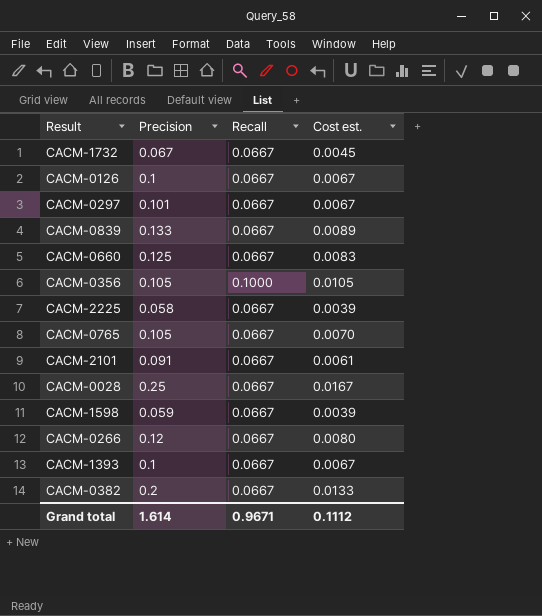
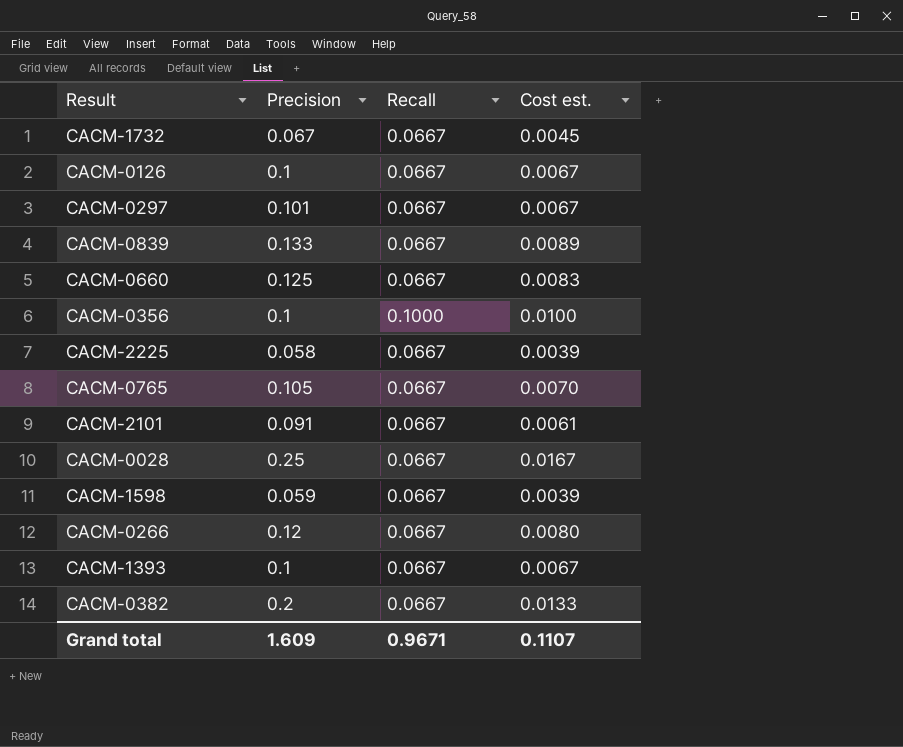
CACM-0356 | Precision: 0.105 -> 0.1
CACM-0356 | Cost est.: 0.0105 -> 0.0100
Grand total | Precision: 1.614 -> 1.609
Grand total | Cost est.: 0.1112 -> 0.1107

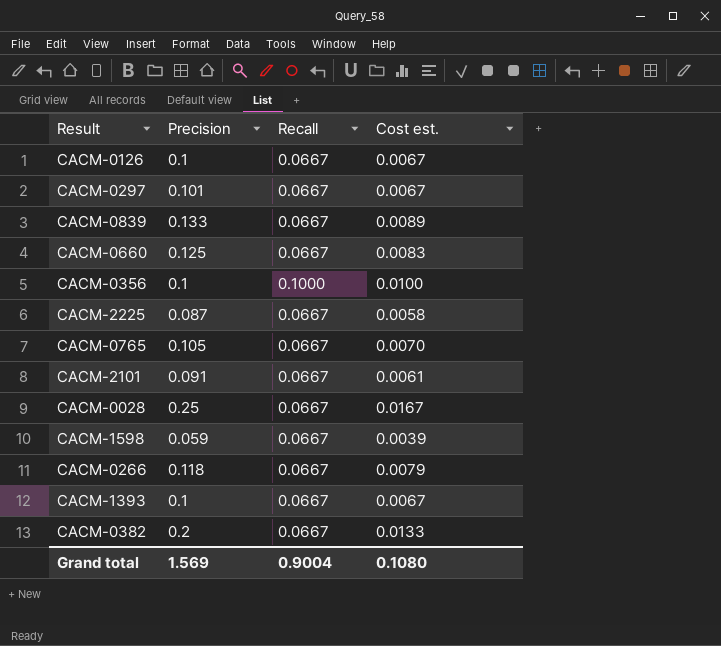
row CACM-1732: 0.067 | 0.0667 | 0.0045 -> none
CACM-2225 | Precision: 0.058 -> 0.087
CACM-2225 | Cost est.: 0.0039 -> 0.0058
CACM-0266 | Precision: 0.12 -> 0.118
CACM-0266 | Cost est.: 0.0080 -> 0.0079
Grand total | Precision: 1.609 -> 1.569
Grand total | Recall: 0.9671 -> 0.9004
Grand total | Cost est.: 0.1107 -> 0.1080

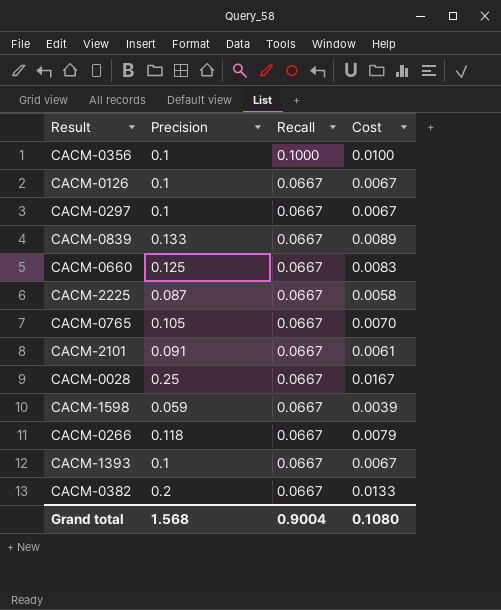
row order: none -> Recall descending
column name: Cost est. -> Cost
CACM-0297 | Precision: 0.101 -> 0.1
Grand total | Precision: 1.569 -> 1.568

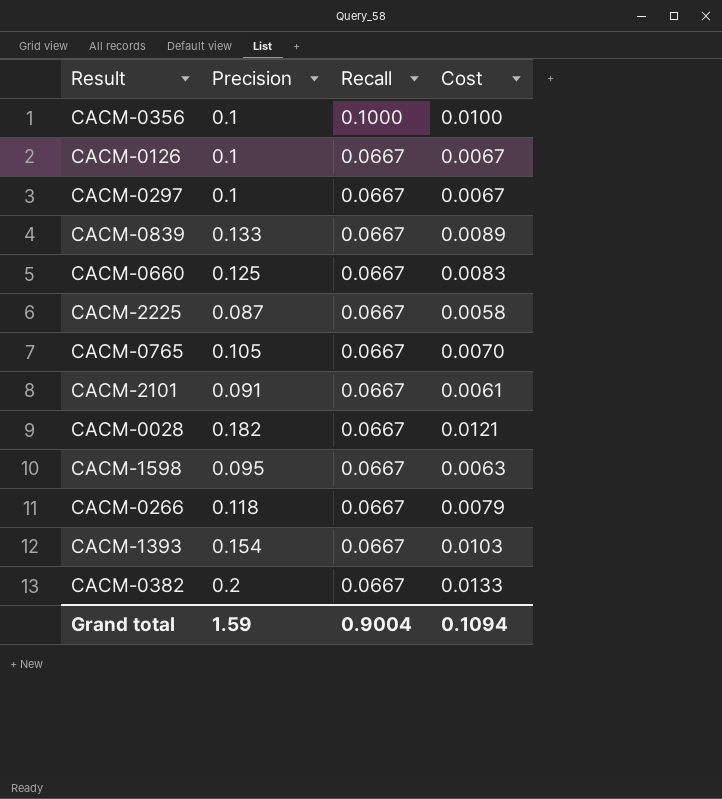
CACM-0028 | Precision: 0.25 -> 0.182
CACM-0028 | Cost: 0.0167 -> 0.0121
CACM-1598 | Precision: 0.059 -> 0.095
CACM-1598 | Cost: 0.0039 -> 0.0063
CACM-1393 | Precision: 0.1 -> 0.154
CACM-1393 | Cost: 0.0067 -> 0.0103
Grand total | Precision: 1.568 -> 1.59
Grand total | Cost: 0.1080 -> 0.1094

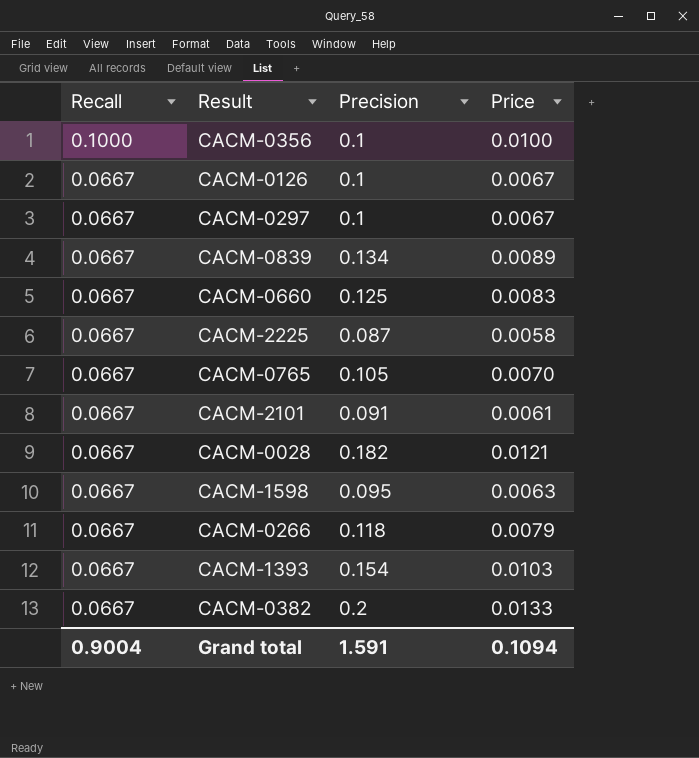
column Recall | position: 3 -> 1
column name: Cost -> Price
CACM-0839 | Precision: 0.133 -> 0.134
Grand total | Precision: 1.59 -> 1.591

